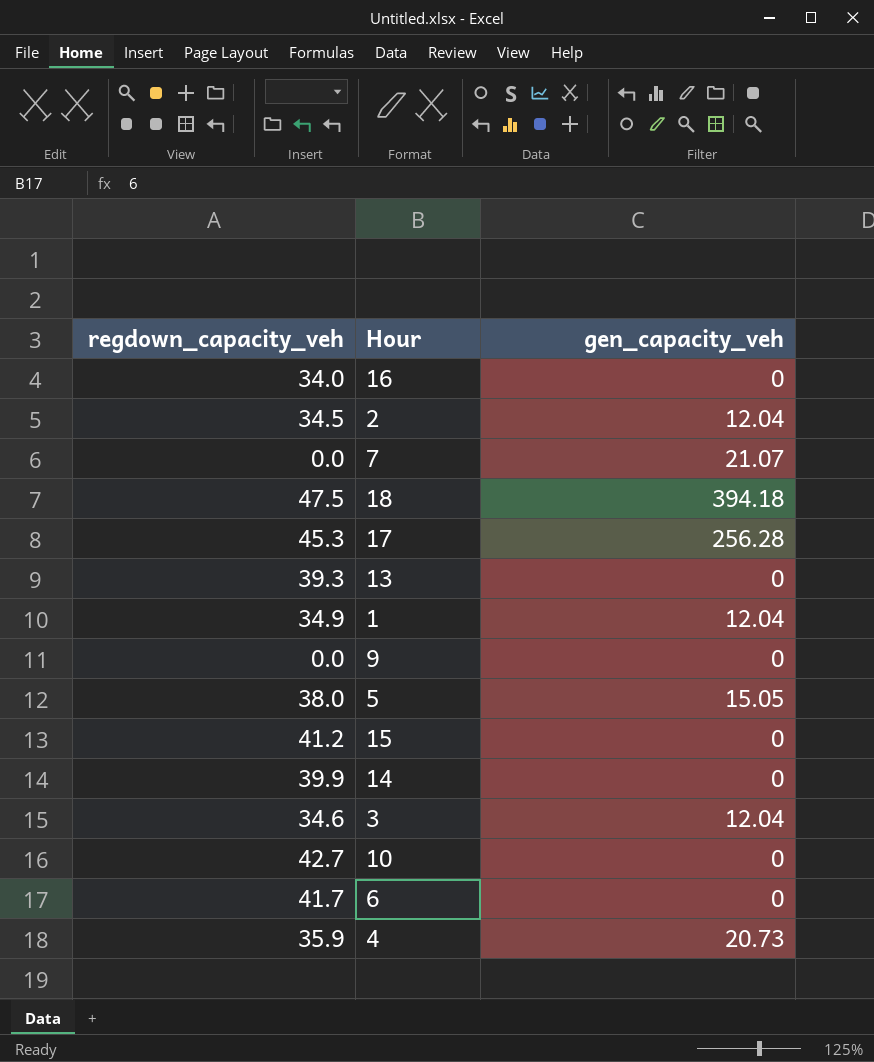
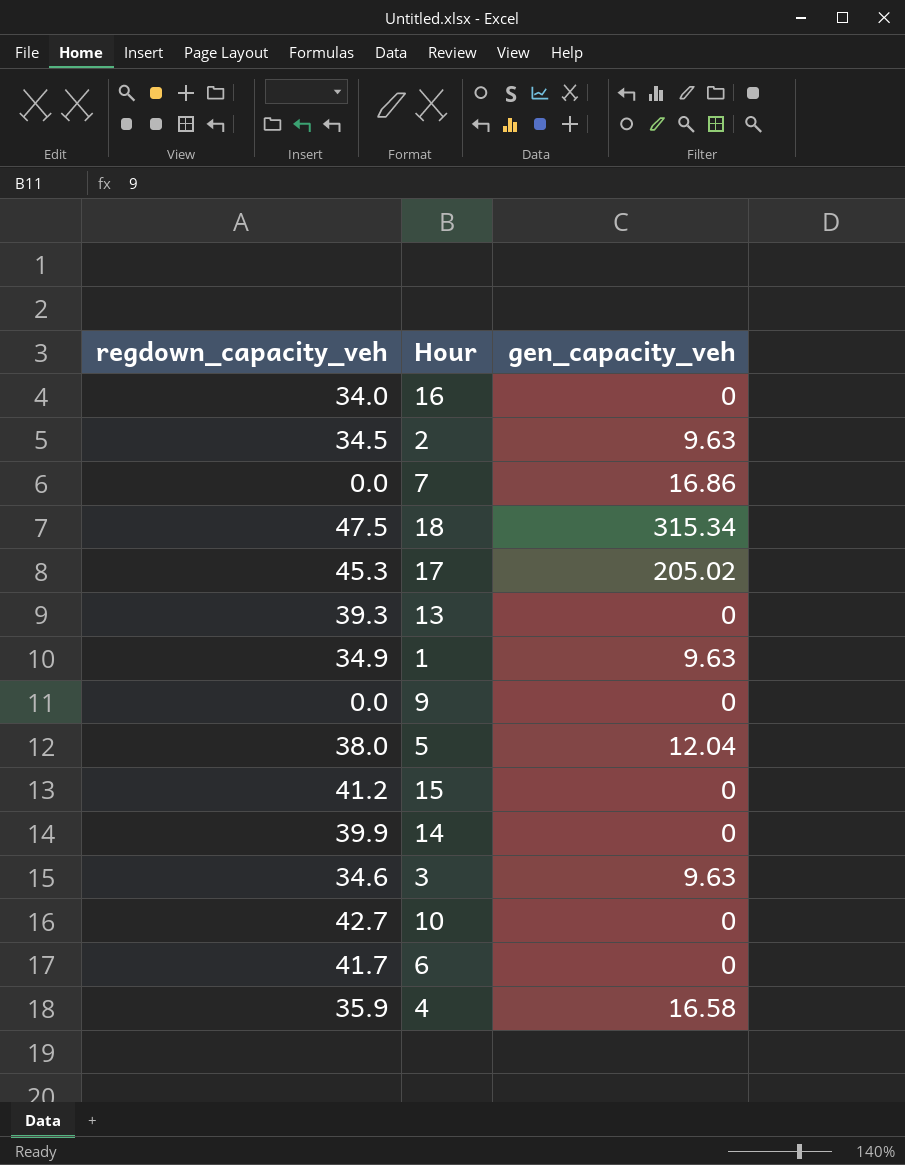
2 | gen_capacity_veh: 12.04 -> 9.63
7 | gen_capacity_veh: 21.07 -> 16.86
18 | gen_capacity_veh: 394.18 -> 315.34
17 | gen_capacity_veh: 256.28 -> 205.02
1 | gen_capacity_veh: 12.04 -> 9.63
5 | gen_capacity_veh: 15.05 -> 12.04
3 | gen_capacity_veh: 12.04 -> 9.63
4 | gen_capacity_veh: 20.73 -> 16.58

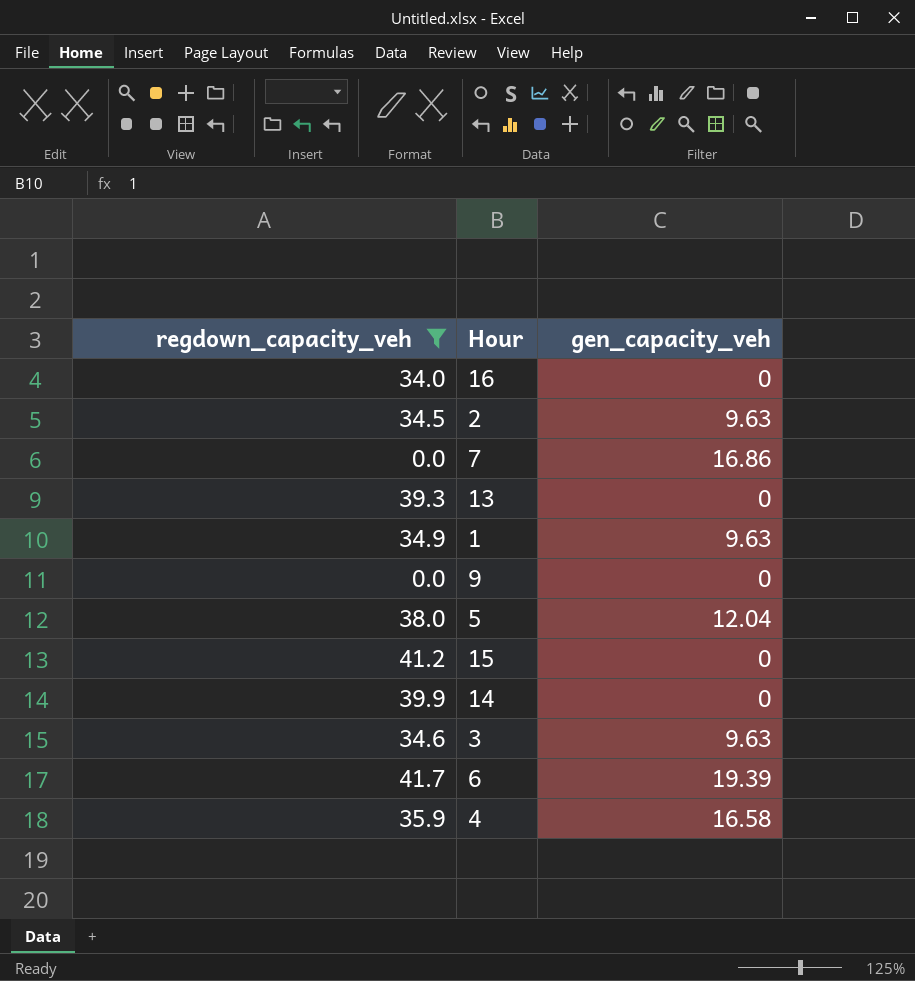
filter: none -> regdown_capacity_veh <= 41.7
6 | gen_capacity_veh: 0 -> 19.39

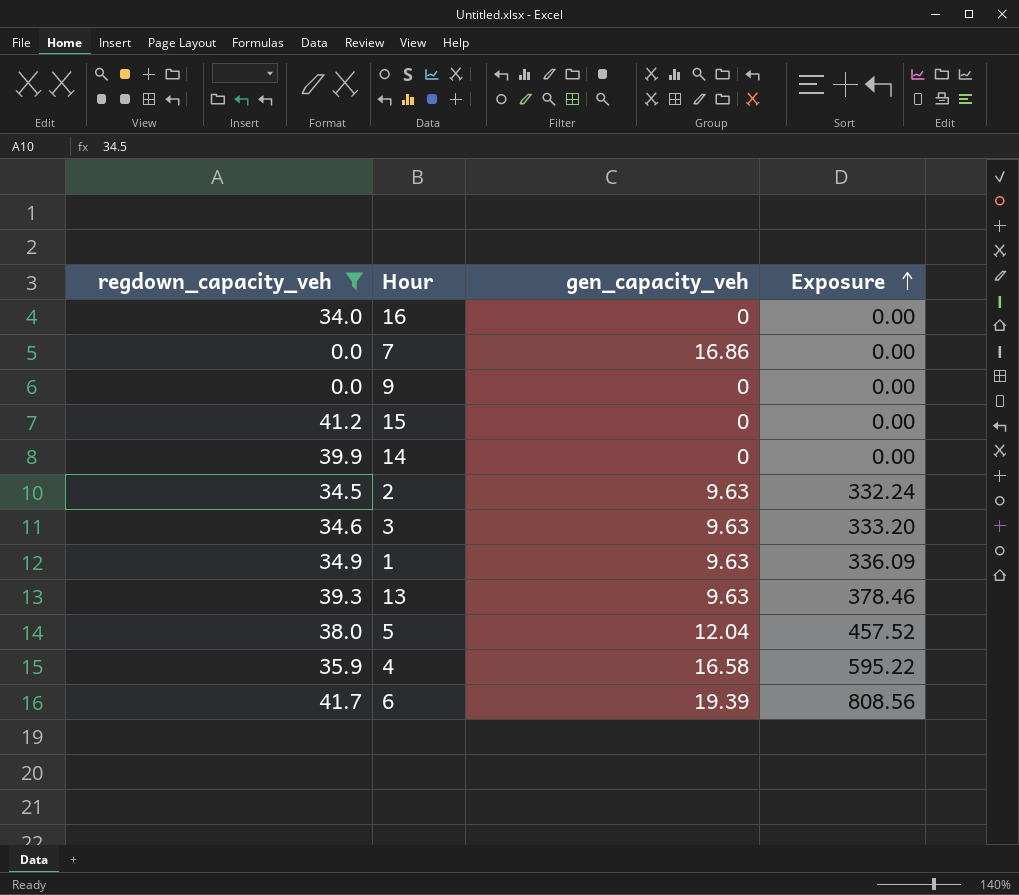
row order: none -> Exposure ascending
column Exposure | formula: none -> [regdown_capacity_veh] * [gen_capacity_veh]
13 | gen_capacity_veh: 0 -> 9.63

